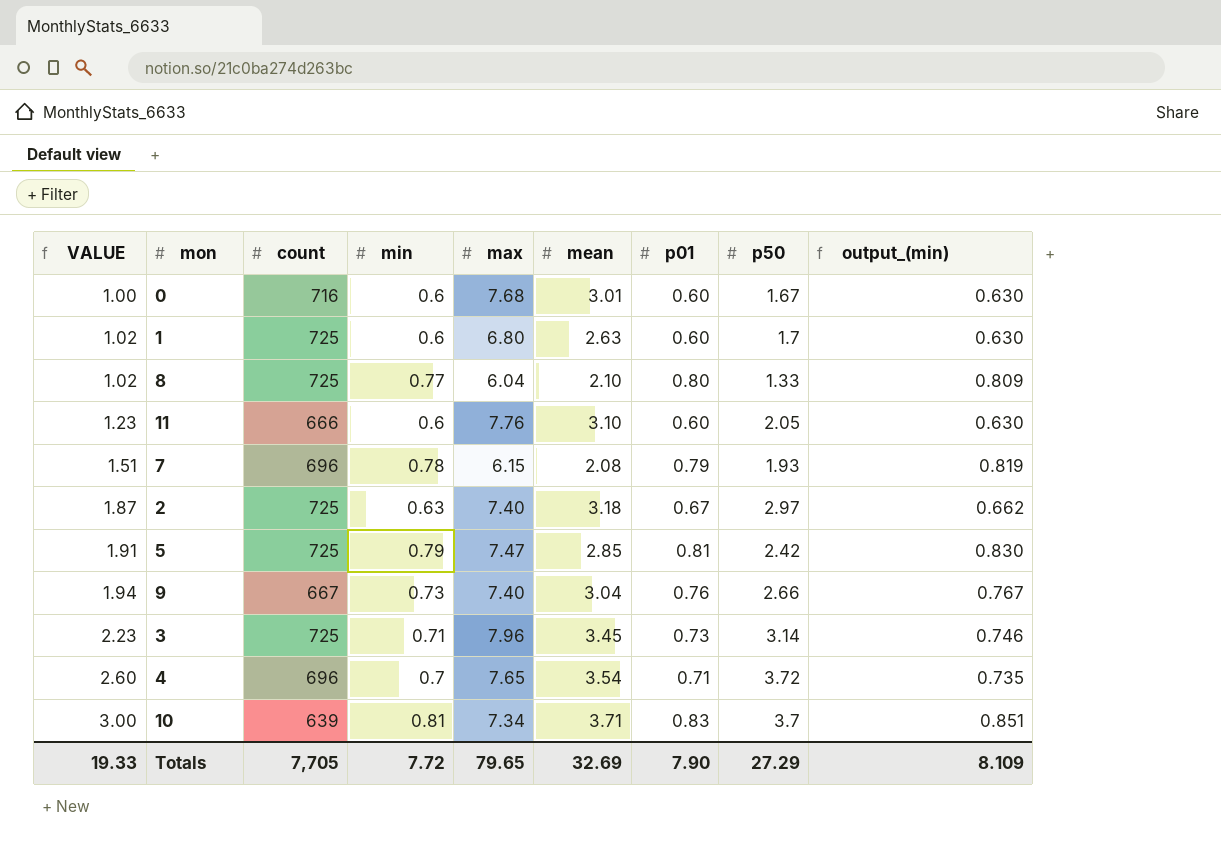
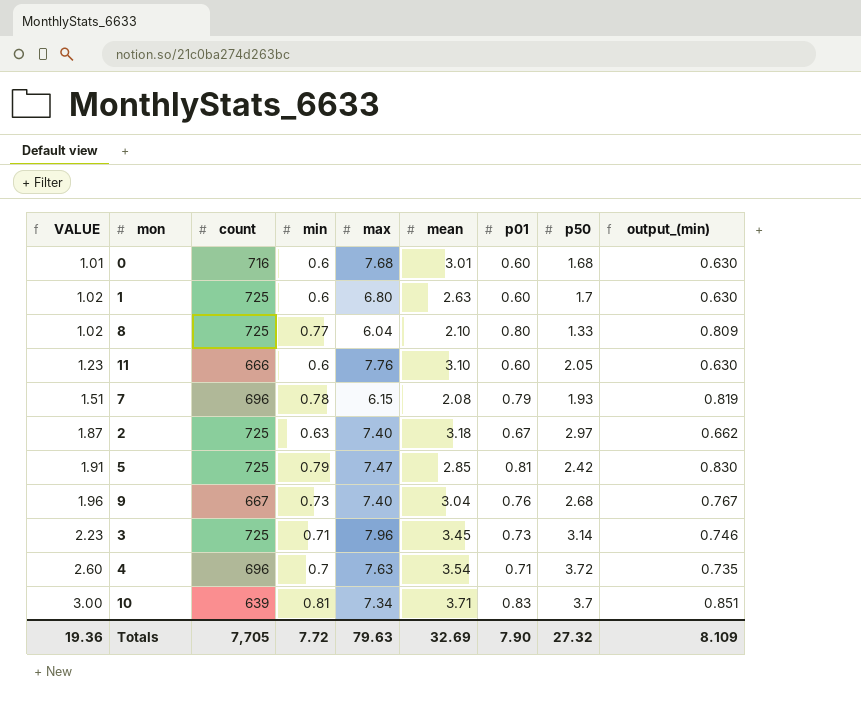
0 | VALUE: 1.00 -> 1.01
0 | p50: 1.67 -> 1.68
9 | VALUE: 1.94 -> 1.96
9 | p50: 2.66 -> 2.68
4 | max: 7.65 -> 7.63
Totals | VALUE: 19.33 -> 19.36
Totals | max: 79.65 -> 79.63
Totals | p50: 27.29 -> 27.32

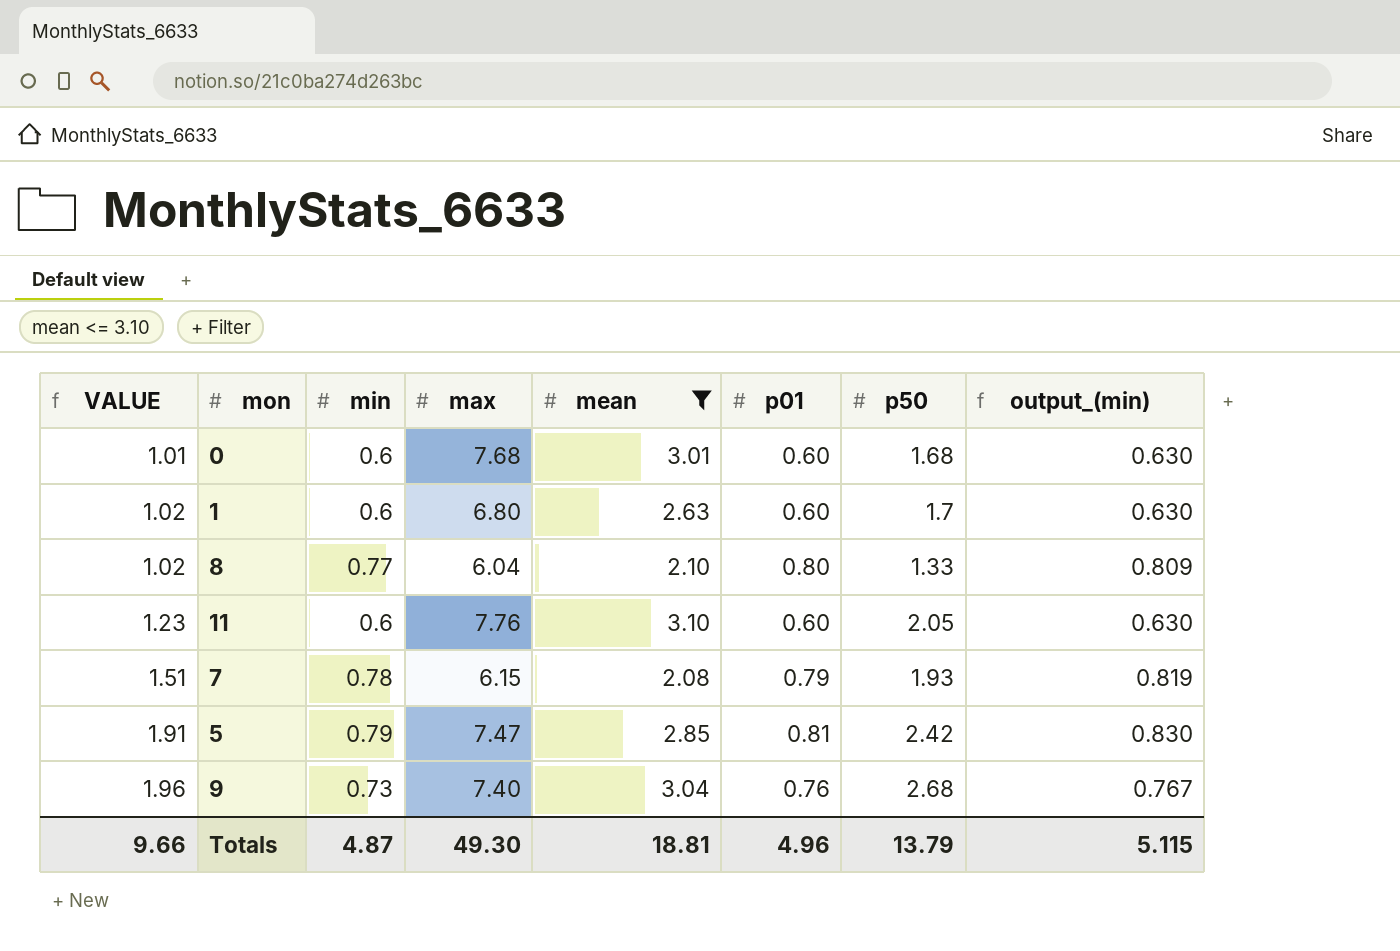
filter: none -> mean <= 3.10
column count | position: 3 -> none
Totals | VALUE: 19.36 -> 9.66
Totals | min: 7.72 -> 4.87
Totals | max: 79.63 -> 49.30
Totals | mean: 32.69 -> 18.81
Totals | p01: 7.90 -> 4.96
Totals | p50: 27.32 -> 13.79
Totals | output_(min): 8.109 -> 5.115

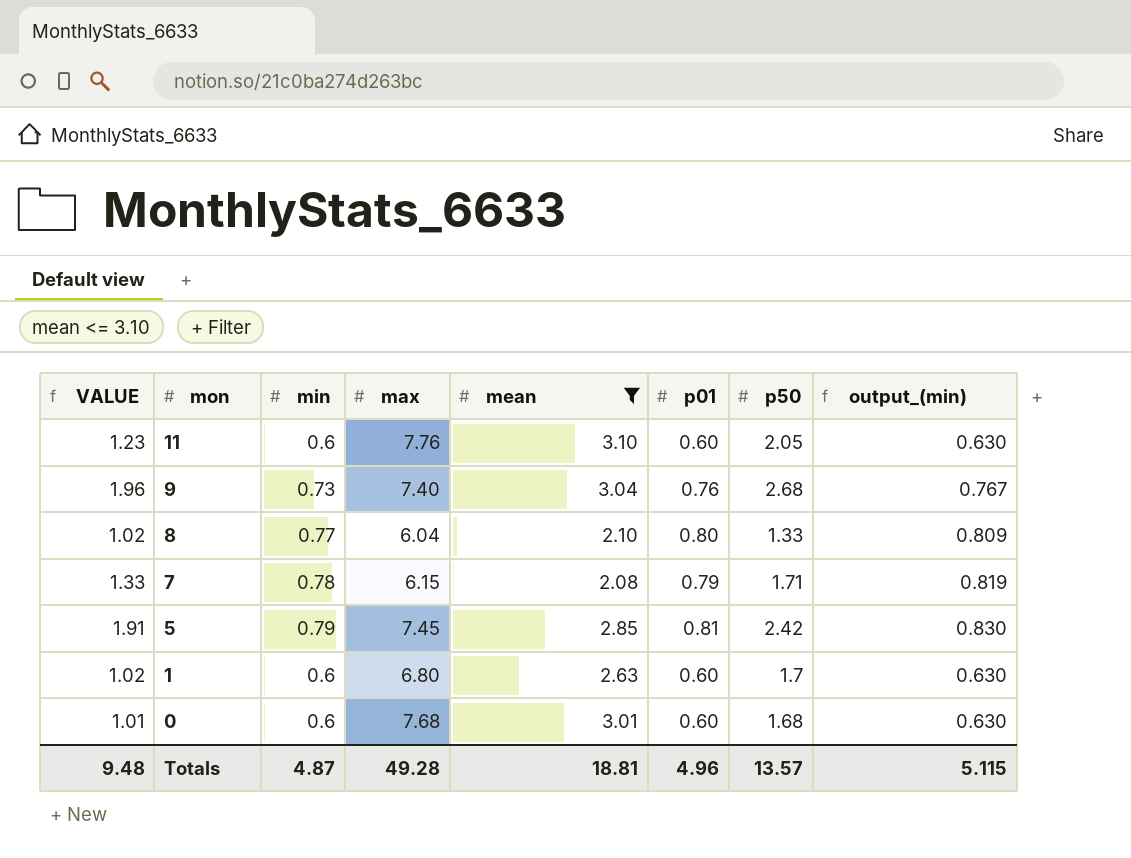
row order: VALUE ascending -> mon descending
7 | VALUE: 1.51 -> 1.33
7 | p50: 1.93 -> 1.71
5 | max: 7.47 -> 7.45
Totals | VALUE: 9.66 -> 9.48
Totals | max: 49.30 -> 49.28
Totals | p50: 13.79 -> 13.57

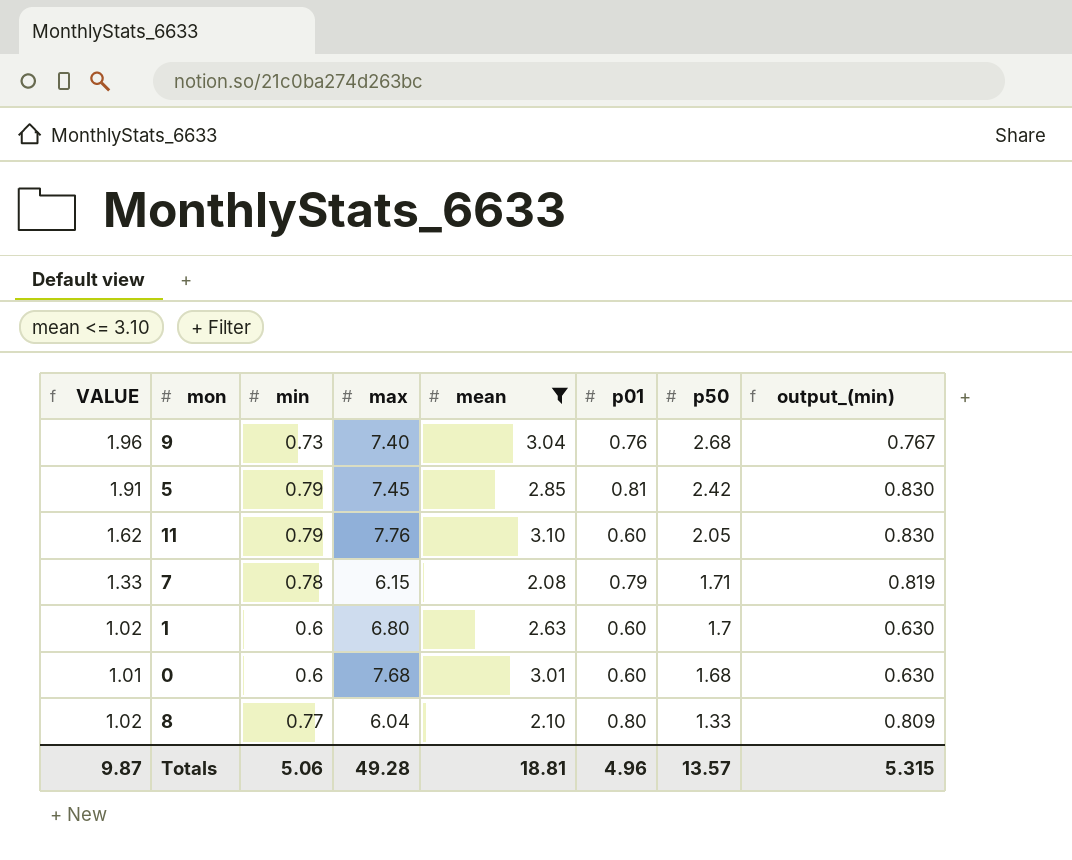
row order: mon descending -> p50 descending
11 | VALUE: 1.23 -> 1.62
11 | min: 0.6 -> 0.79
11 | output_(min): 0.630 -> 0.830
Totals | VALUE: 9.48 -> 9.87
Totals | min: 4.87 -> 5.06
Totals | output_(min): 5.115 -> 5.315

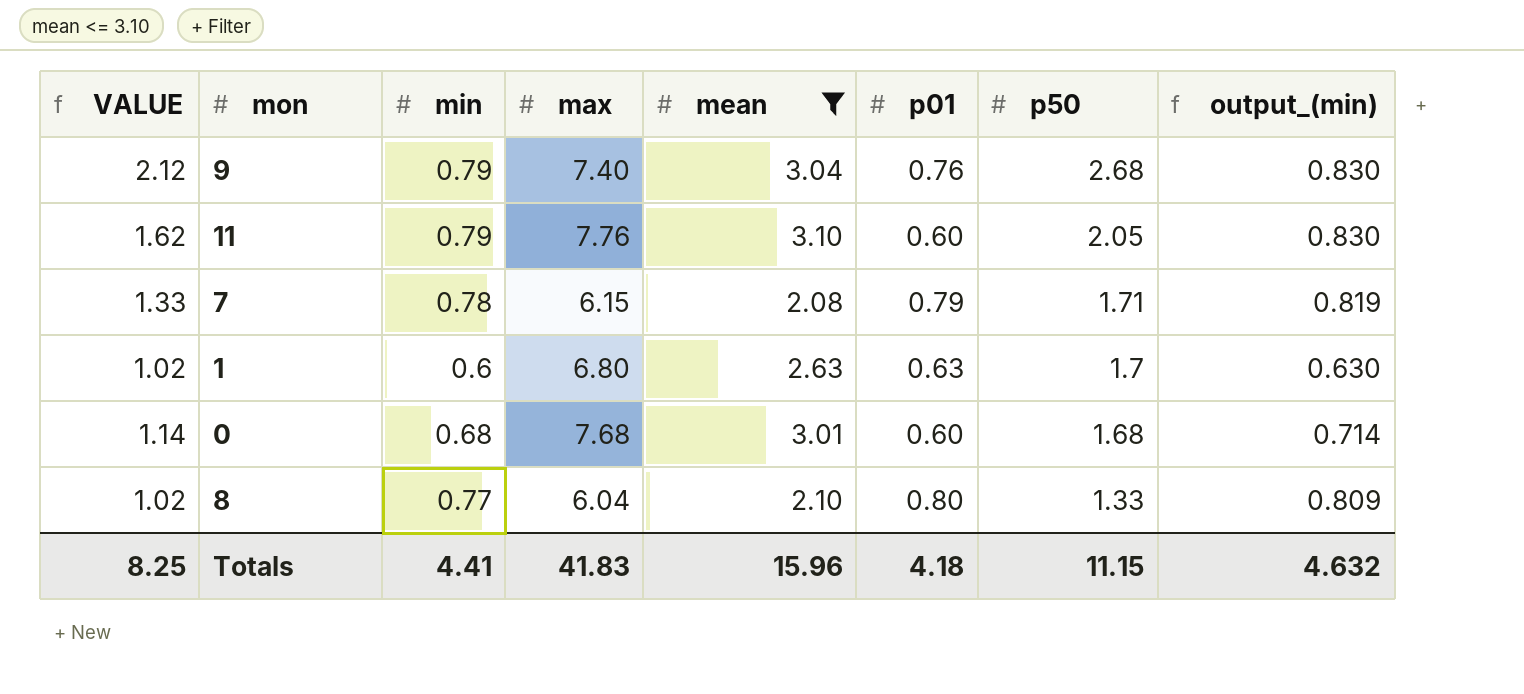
row 5: 1.91 | 0.79 | 7.45 | 2.85 | 0.81 | 2.42 | 0.830 -> none
9 | VALUE: 1.96 -> 2.12
9 | min: 0.73 -> 0.79
9 | output_(min): 0.767 -> 0.830
1 | p01: 0.60 -> 0.63
0 | VALUE: 1.01 -> 1.14
0 | min: 0.6 -> 0.68
0 | output_(min): 0.630 -> 0.714
Totals | VALUE: 9.87 -> 8.25
Totals | min: 5.06 -> 4.41
Totals | max: 49.28 -> 41.83
Totals | mean: 18.81 -> 15.96
Totals | p01: 4.96 -> 4.18
Totals | p50: 13.57 -> 11.15
Totals | output_(min): 5.315 -> 4.632

